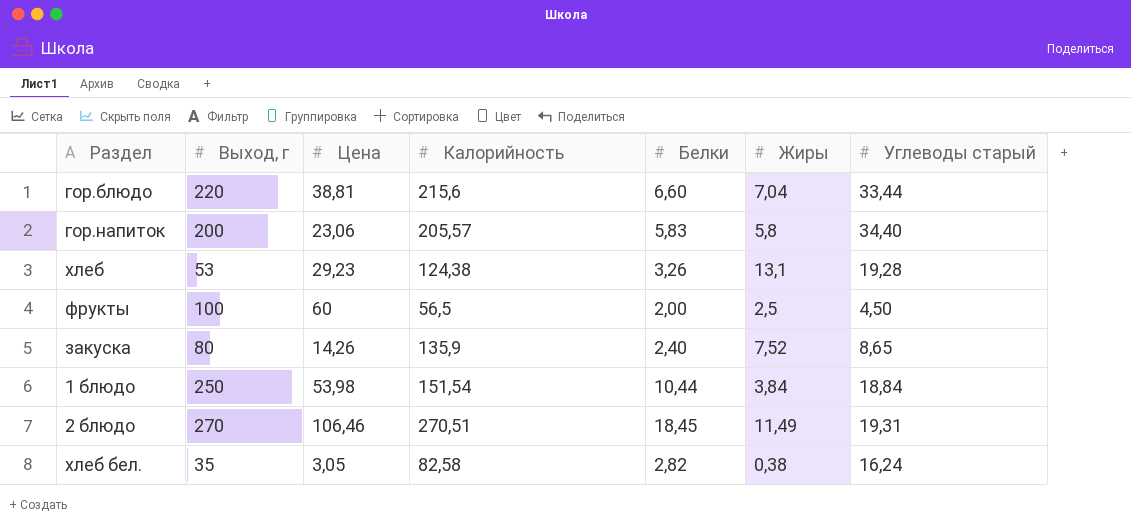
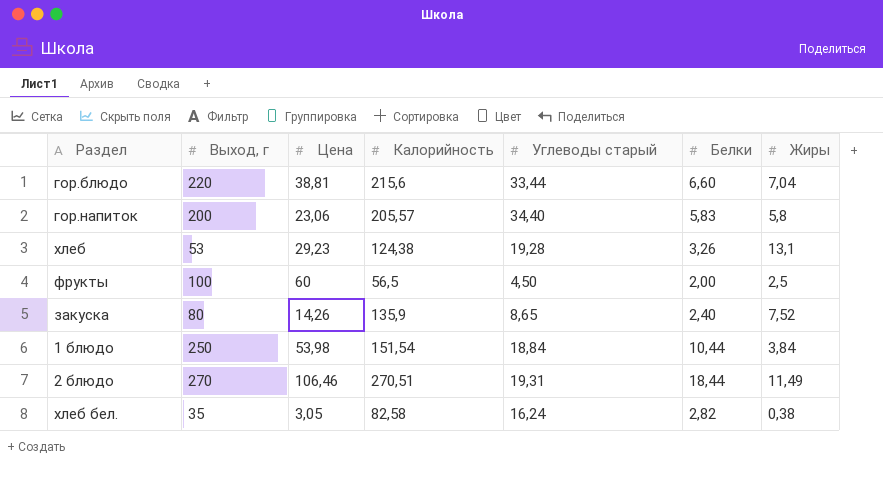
column Углеводы старый | position: 7 -> 5
2 блюдо | Белки: 18,45 -> 18,44

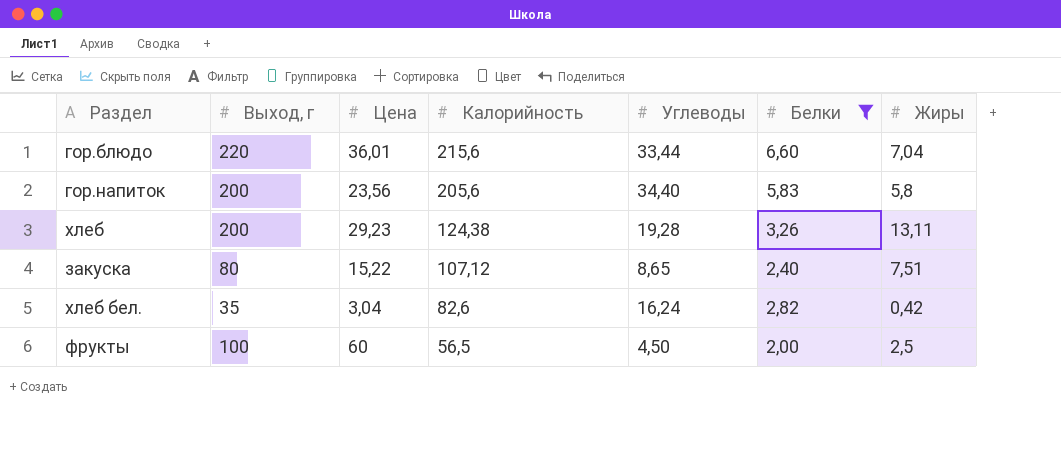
filter: none -> Белки <= 6,60
row order: none -> Калорийность descending
column name: Углеводы старый -> Углеводы
гор.блюдо | Цена: 38,81 -> 36,01
гор.напиток | Цена: 23,06 -> 23,56
гор.напиток | Калорийность: 205,57 -> 205,6
хлеб | Выход, г: 53 -> 200
хлеб | Жиры: 13,1 -> 13,11
закуска | Цена: 14,26 -> 15,22
закуска | Калорийность: 135,9 -> 107,12
закуска | Жиры: 7,52 -> 7,51
хлеб бел. | Цена: 3,05 -> 3,04
хлеб бел. | Калорийность: 82,58 -> 82,6
хлеб бел. | Жиры: 0,38 -> 0,42

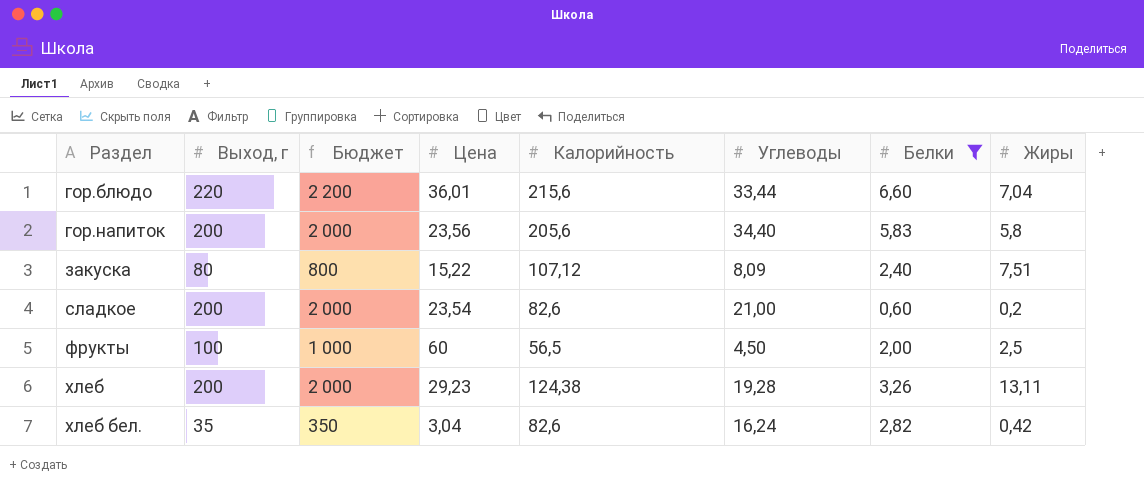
row order: Калорийность descending -> Раздел ascending
column Бюджет | formula: none -> [Выход, г] * 10
закуска | Углеводы: 8,65 -> 8,09
row сладкое: none -> 200 | 2 000 | 23,54 | 82,6 | 21,00 | 0,60 | 0,2

